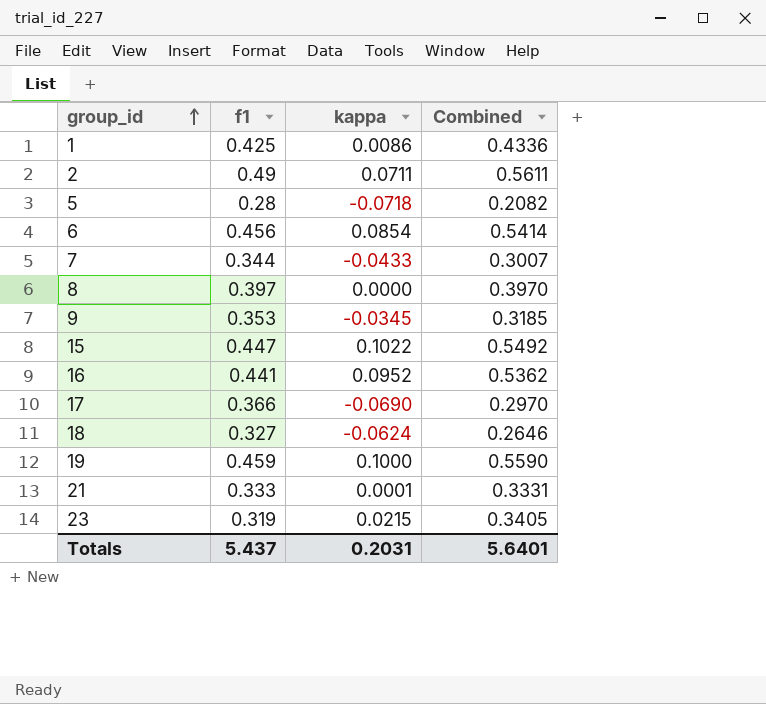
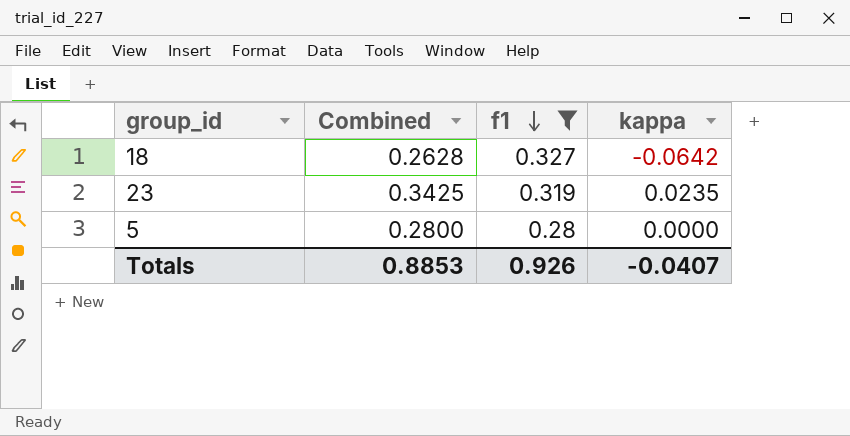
filter: none -> f1 <= 0.327
row order: group_id ascending -> f1 descending
column Combined | position: 4 -> 2
18 | Combined: 0.2646 -> 0.2628
18 | kappa: -0.0624 -> -0.0642
23 | Combined: 0.3405 -> 0.3425
23 | kappa: 0.0215 -> 0.0235
5 | Combined: 0.2082 -> 0.2800
5 | kappa: -0.0718 -> 0.0000
Totals | Combined: 5.6401 -> 0.8853
Totals | f1: 5.437 -> 0.926
Totals | kappa: 0.2031 -> -0.0407

